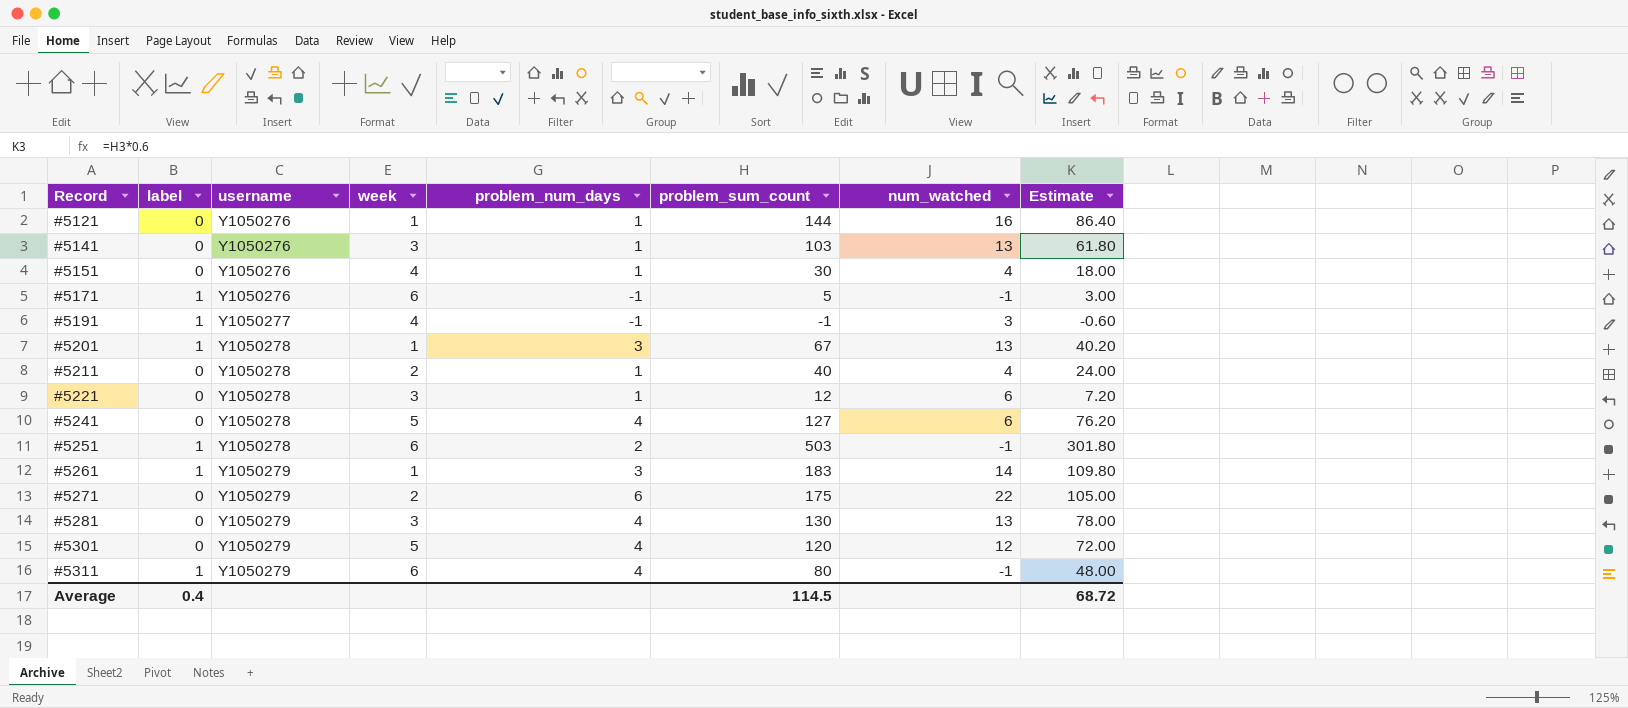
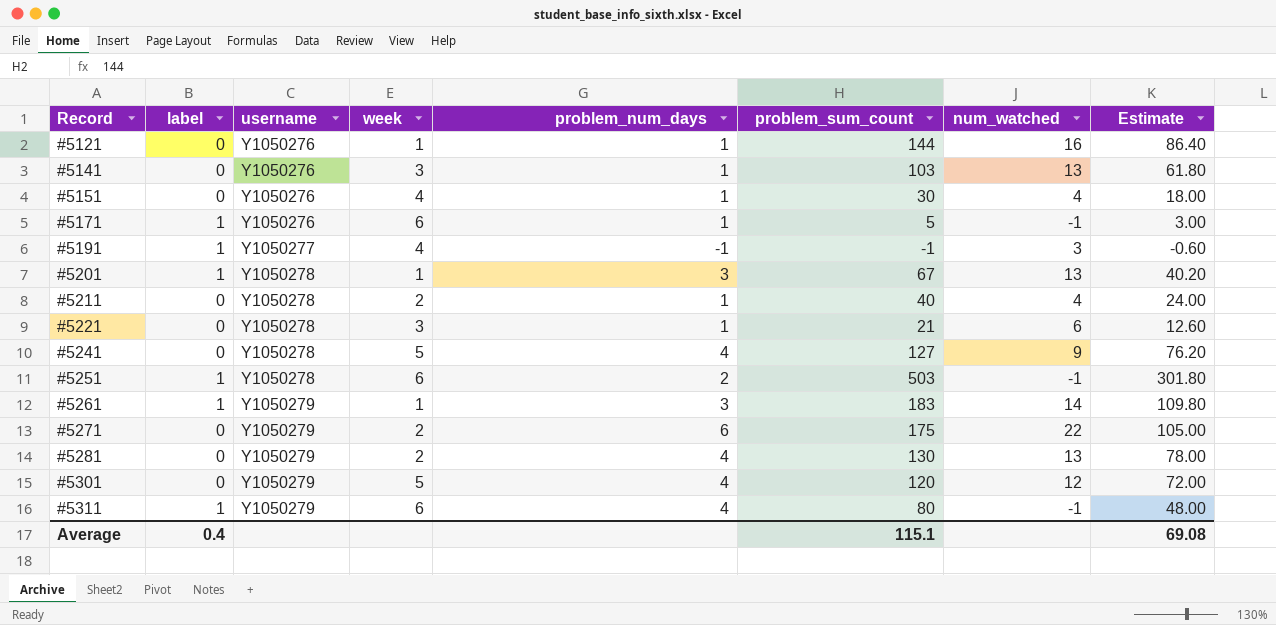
#5171 | problem_num_days: -1 -> 1
#5221 | problem_sum_count: 12 -> 21
#5221 | Estimate: 7.20 -> 12.60
#5241 | num_watched: 6 -> 9
#5281 | week: 3 -> 2
Average | problem_sum_count: 114.5 -> 115.1
Average | Estimate: 68.72 -> 69.08

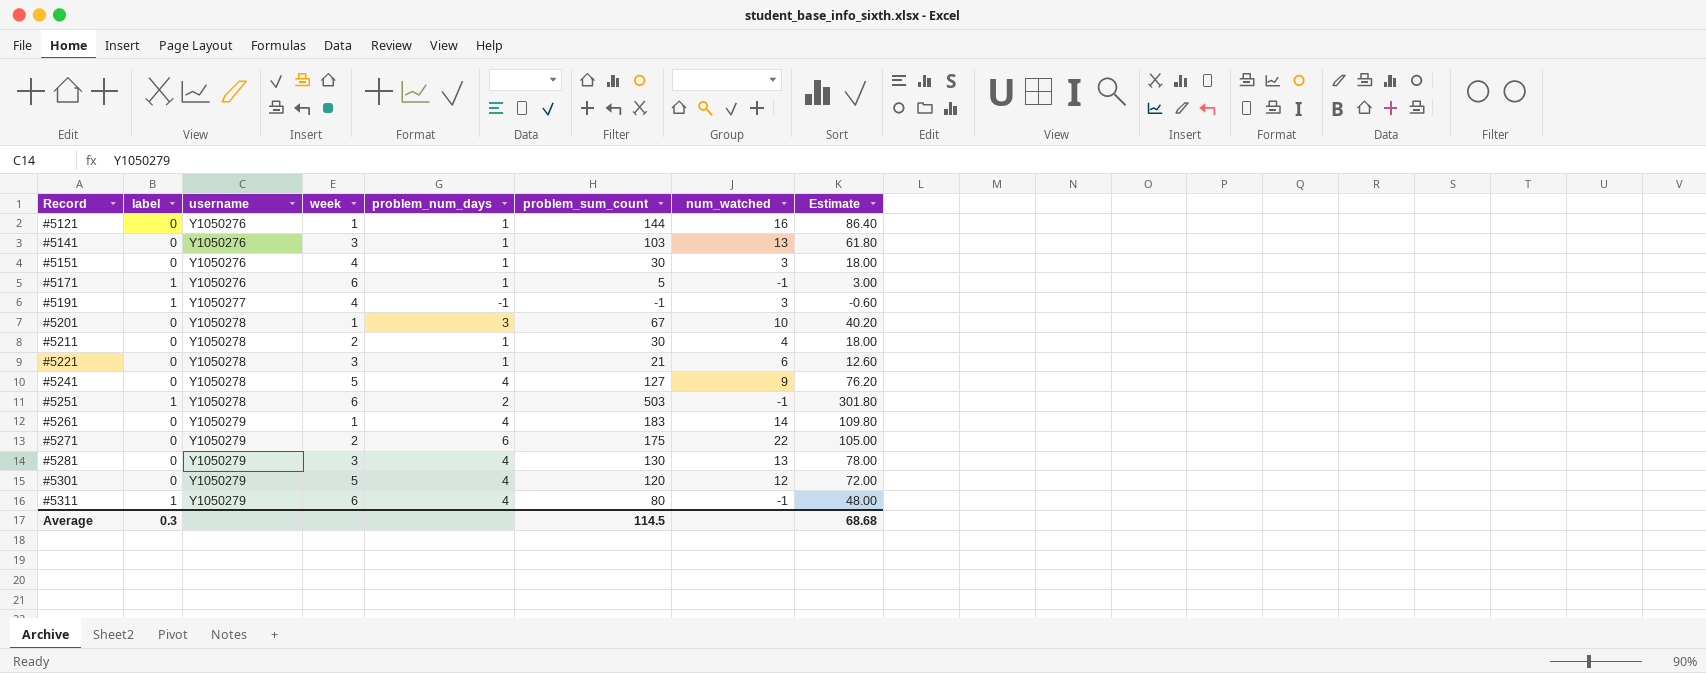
#5151 | num_watched: 4 -> 3
#5201 | label: 1 -> 0
#5201 | num_watched: 13 -> 10
#5211 | problem_sum_count: 40 -> 30
#5211 | Estimate: 24.00 -> 18.00
#5261 | label: 1 -> 0
#5261 | problem_num_days: 3 -> 4
#5281 | week: 2 -> 3
Average | label: 0.4 -> 0.3
Average | problem_sum_count: 115.1 -> 114.5
Average | Estimate: 69.08 -> 68.68

